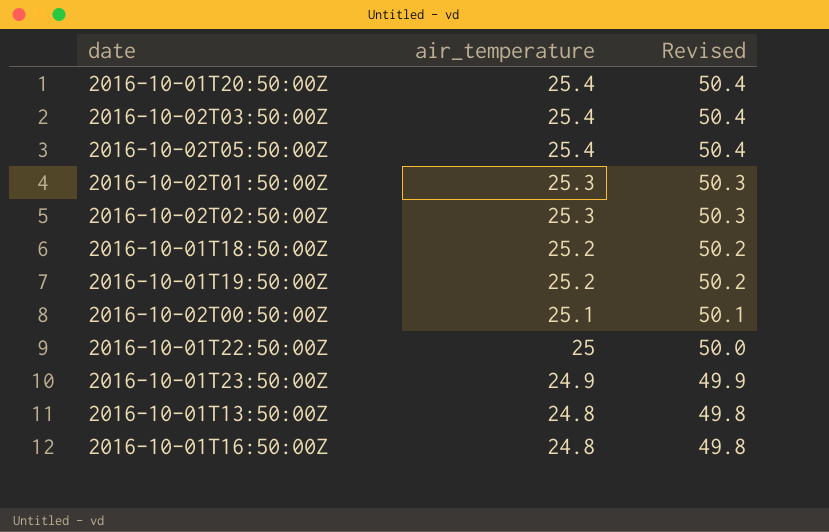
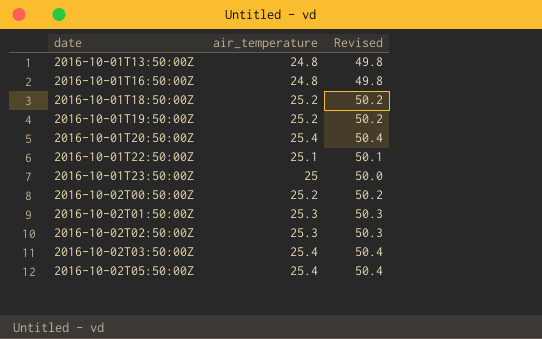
row order: air_temperature descending -> date ascending
2016-10-01T22:50:00Z | air_temperature: 25 -> 25.1
2016-10-01T22:50:00Z | Revised: 50.0 -> 50.1
2016-10-01T23:50:00Z | air_temperature: 24.9 -> 25
2016-10-01T23:50:00Z | Revised: 49.9 -> 50.0
2016-10-02T00:50:00Z | air_temperature: 25.1 -> 25.2
2016-10-02T00:50:00Z | Revised: 50.1 -> 50.2

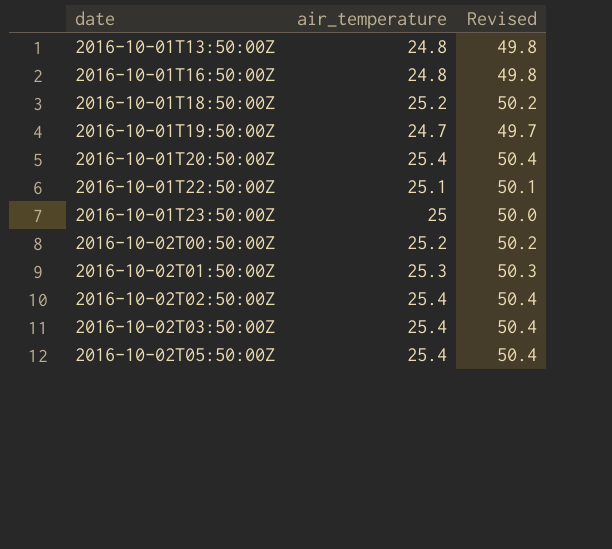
2016-10-01T19:50:00Z | air_temperature: 25.2 -> 24.7
2016-10-01T19:50:00Z | Revised: 50.2 -> 49.7
2016-10-02T02:50:00Z | air_temperature: 25.3 -> 25.4
2016-10-02T02:50:00Z | Revised: 50.3 -> 50.4

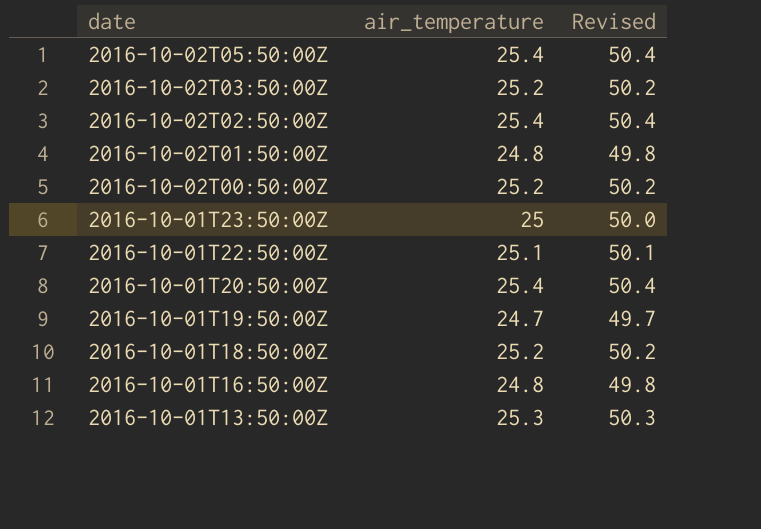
row order: date ascending -> date descending
2016-10-02T03:50:00Z | air_temperature: 25.4 -> 25.2
2016-10-02T03:50:00Z | Revised: 50.4 -> 50.2
2016-10-02T01:50:00Z | air_temperature: 25.3 -> 24.8
2016-10-02T01:50:00Z | Revised: 50.3 -> 49.8
2016-10-01T13:50:00Z | air_temperature: 24.8 -> 25.3
2016-10-01T13:50:00Z | Revised: 49.8 -> 50.3

